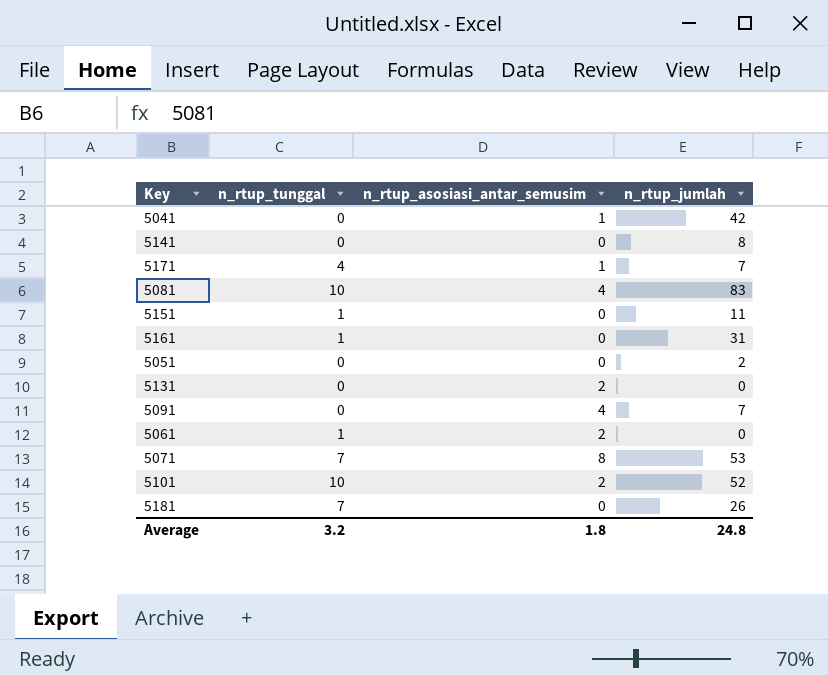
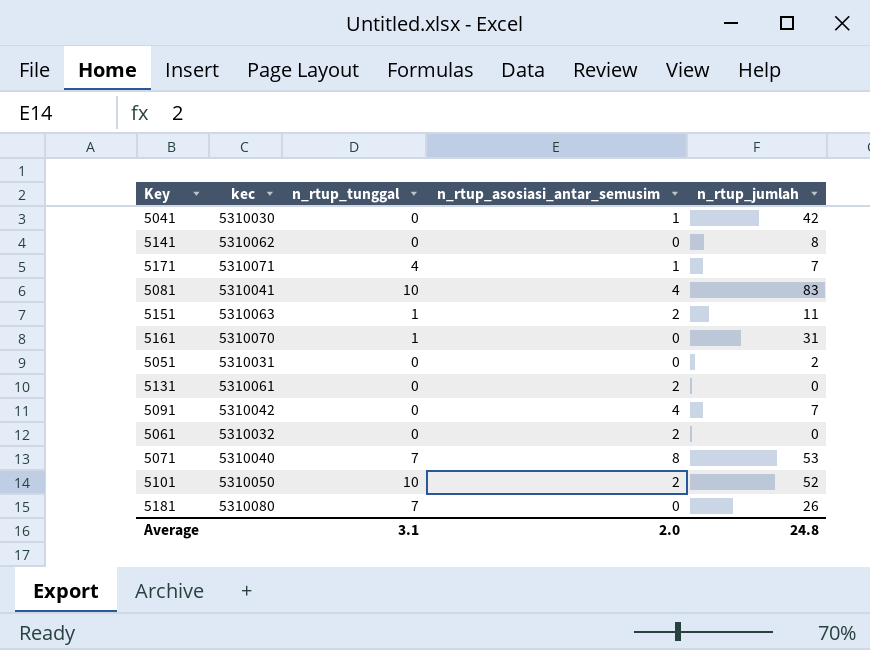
column kec | position: none -> 2
5151 | n_rtup_asosiasi_antar_semusim: 0 -> 2
5061 | n_rtup_tunggal: 1 -> 0
Average | n_rtup_tunggal: 3.2 -> 3.1
Average | n_rtup_asosiasi_antar_semusim: 1.8 -> 2.0

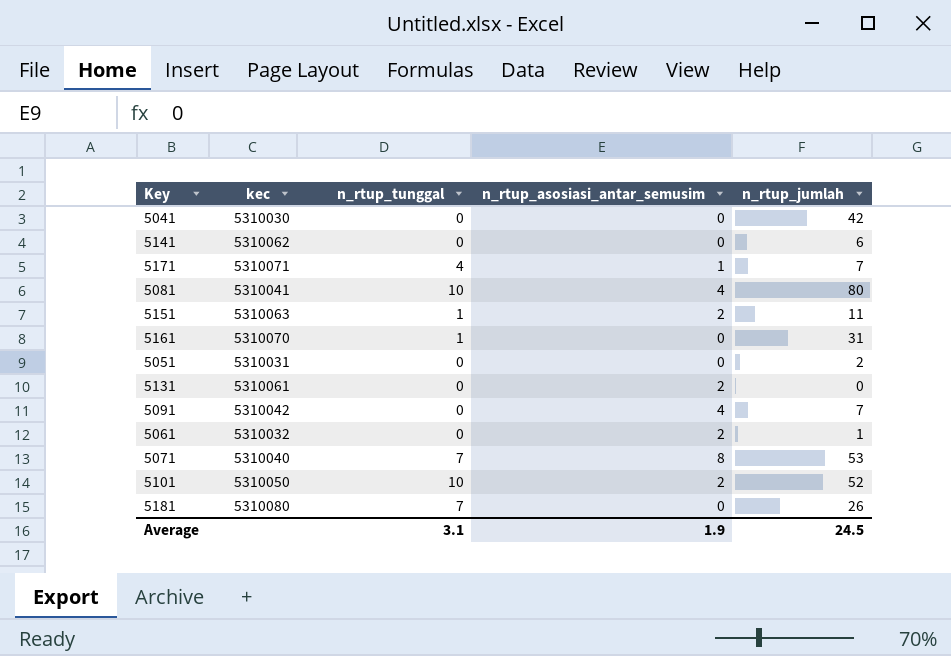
5041 | n_rtup_asosiasi_antar_semusim: 1 -> 0
5141 | n_rtup_jumlah: 8 -> 6
5081 | n_rtup_jumlah: 83 -> 80
5061 | n_rtup_jumlah: 0 -> 1
Average | n_rtup_asosiasi_antar_semusim: 2.0 -> 1.9
Average | n_rtup_jumlah: 24.8 -> 24.5

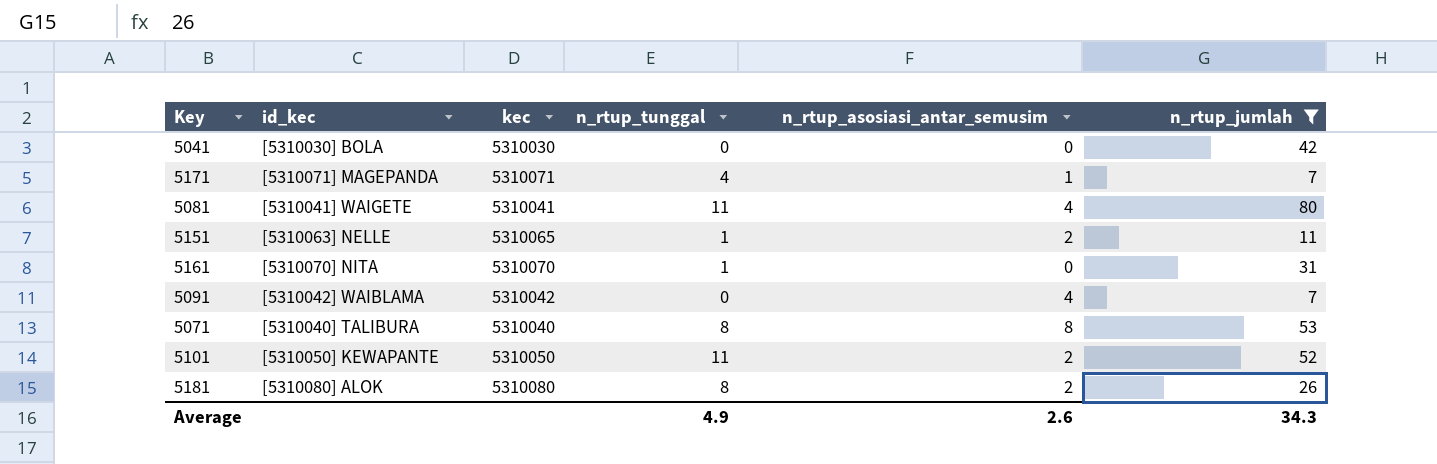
filter: none -> n_rtup_jumlah >= 7
column id_kec | position: none -> 2
5081 | n_rtup_tunggal: 10 -> 11
5151 | kec: 5310063 -> 5310065
5071 | n_rtup_tunggal: 7 -> 8
5101 | n_rtup_tunggal: 10 -> 11
5181 | n_rtup_tunggal: 7 -> 8
5181 | n_rtup_asosiasi_antar_semusim: 0 -> 2
Average | n_rtup_tunggal: 3.1 -> 4.9
Average | n_rtup_asosiasi_antar_semusim: 1.9 -> 2.6
Average | n_rtup_jumlah: 24.5 -> 34.3

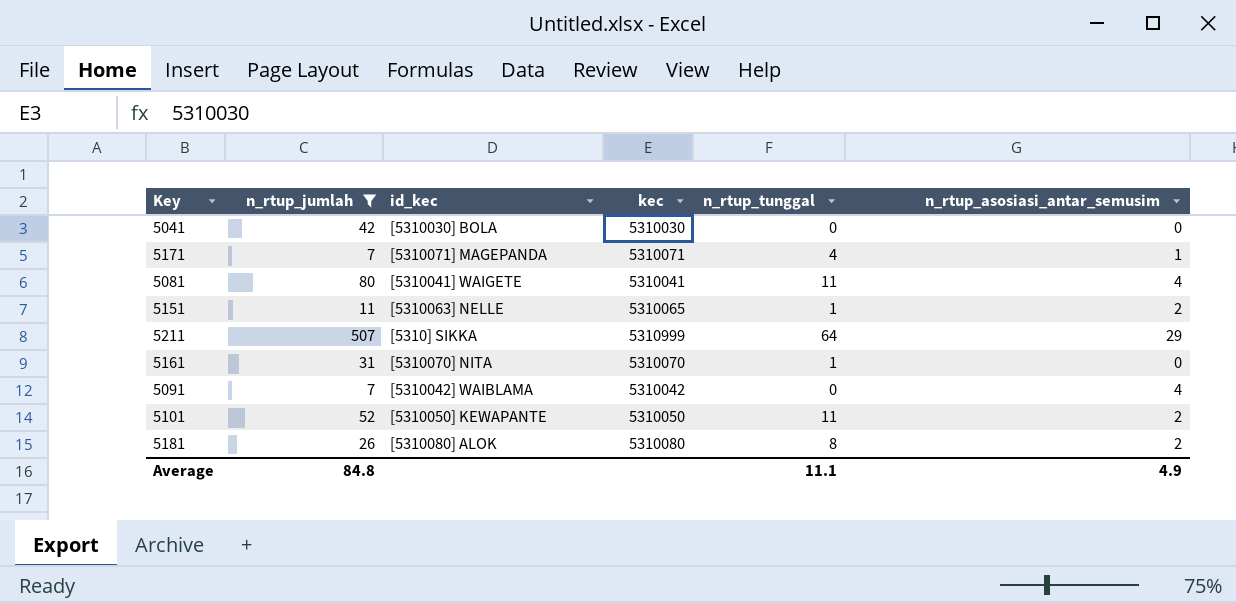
column n_rtup_jumlah | position: 6 -> 2
row 5071: [5310040] TALIBURA | 5310040 | 8 | 8 | 53 -> none
row 5211: none -> 507 | [5310] SIKKA | 5310999 | 64 | 29
Average | n_rtup_jumlah: 34.3 -> 84.8
Average | n_rtup_tunggal: 4.9 -> 11.1
Average | n_rtup_asosiasi_antar_semusim: 2.6 -> 4.9

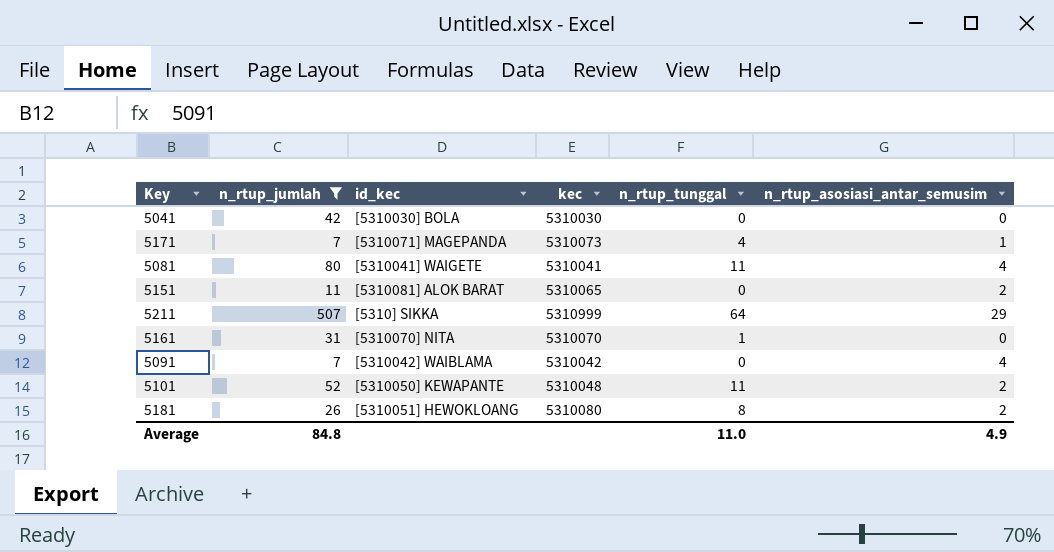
5171 | kec: 5310071 -> 5310073
5151 | id_kec: [5310063] NELLE -> [5310081] ALOK BARAT
5151 | n_rtup_tunggal: 1 -> 0
5101 | kec: 5310050 -> 5310048
5181 | id_kec: [5310080] ALOK -> [5310051] HEWOKLOANG
Average | n_rtup_tunggal: 11.1 -> 11.0

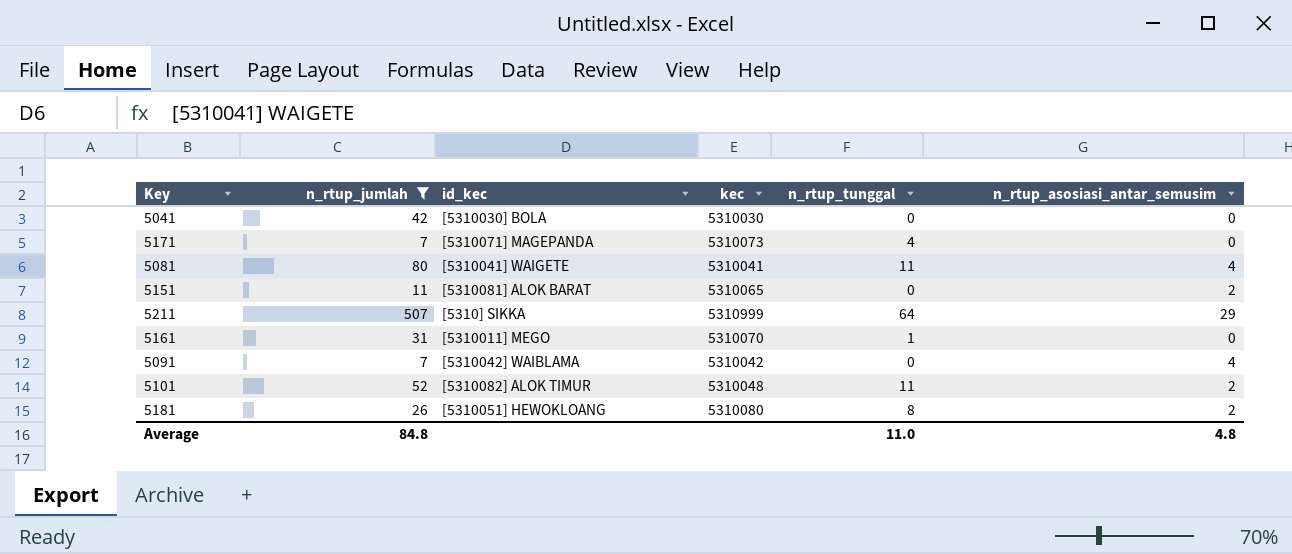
5171 | n_rtup_asosiasi_antar_semusim: 1 -> 0
5161 | id_kec: [5310070] NITA -> [5310011] MEGO
5101 | id_kec: [5310050] KEWAPANTE -> [5310082] ALOK TIMUR
Average | n_rtup_asosiasi_antar_semusim: 4.9 -> 4.8

